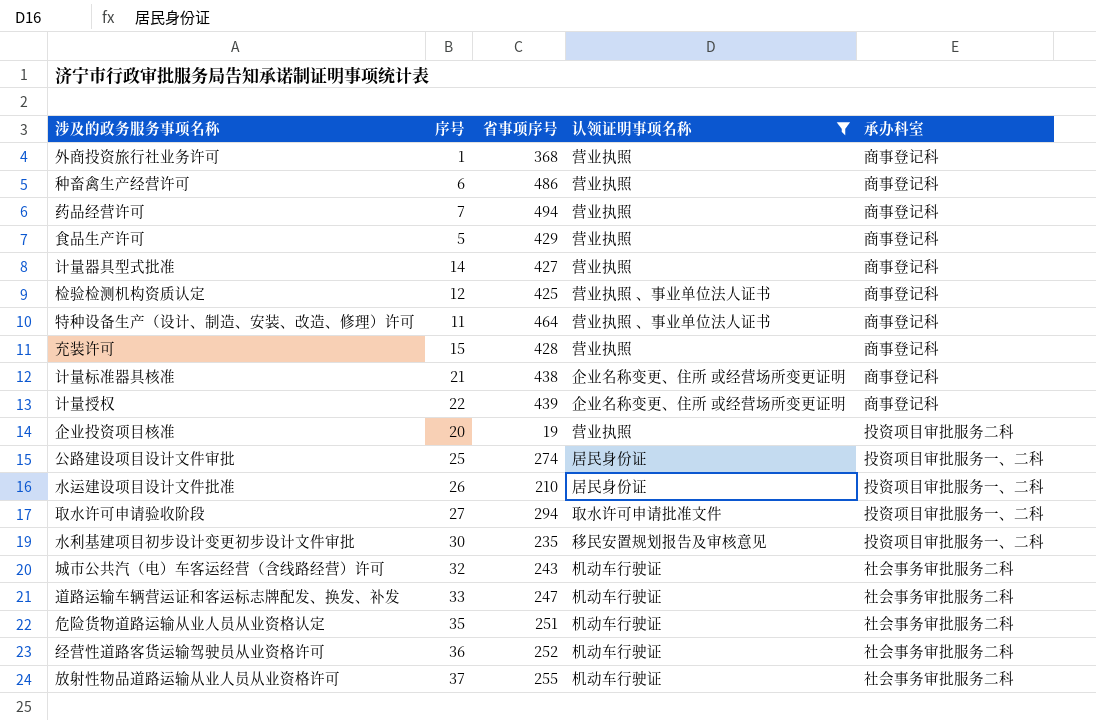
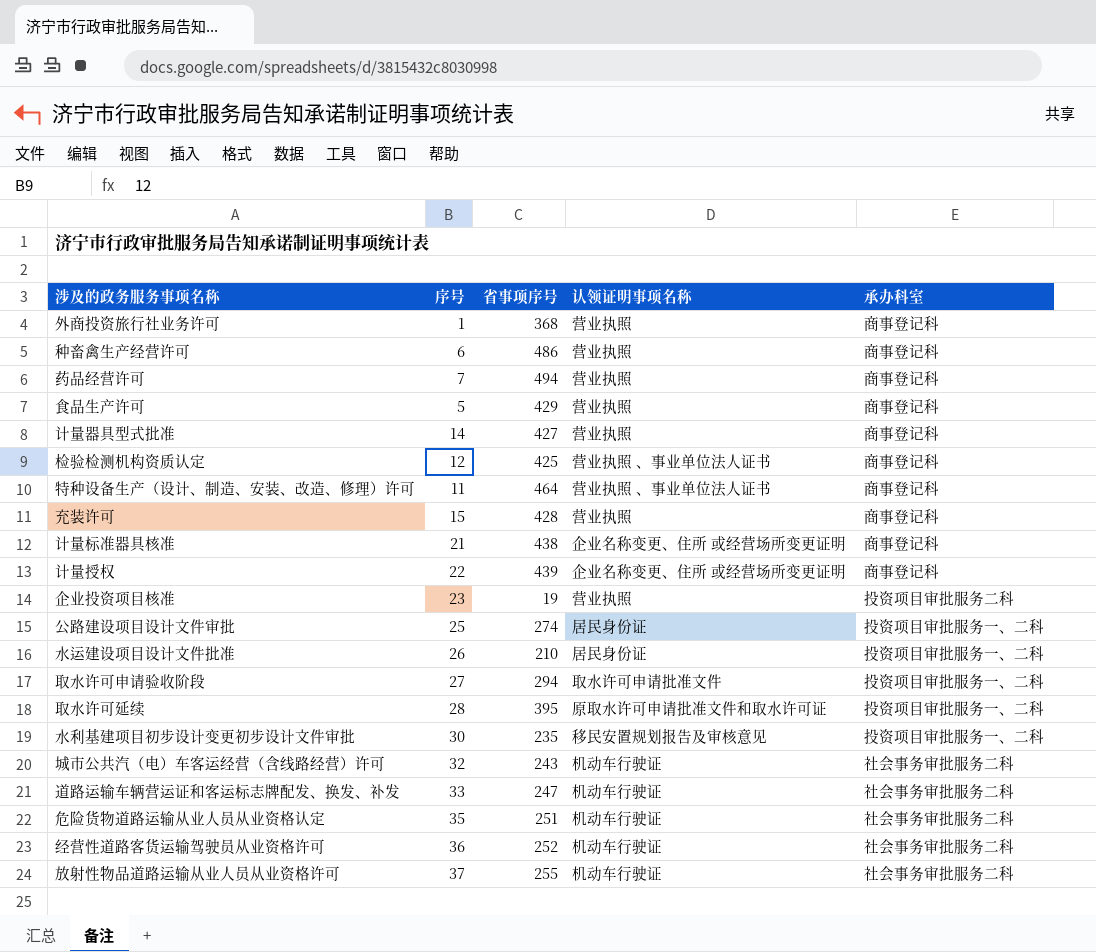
filter: 认领证明事项名称 != 原取水许可申请批准文件和取水许可证 -> none
企业投资项目核准 | 序号: 20 -> 23

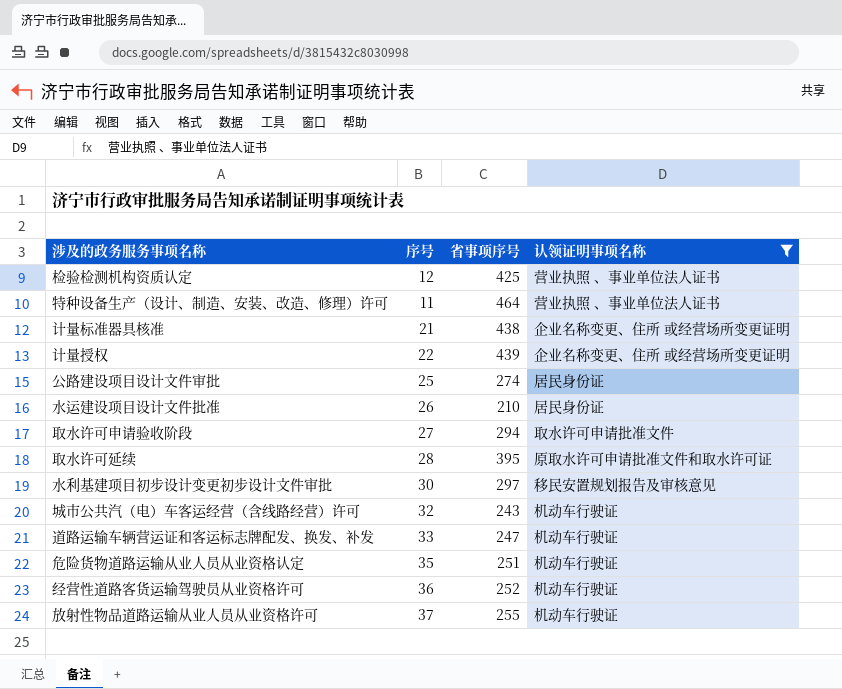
filter: none -> 认领证明事项名称 != 营业执照
column 承办科室 | position: 5 -> none
水利基建项目初步设计变更初步设计文件审批 | 省事项序号: 235 -> 297

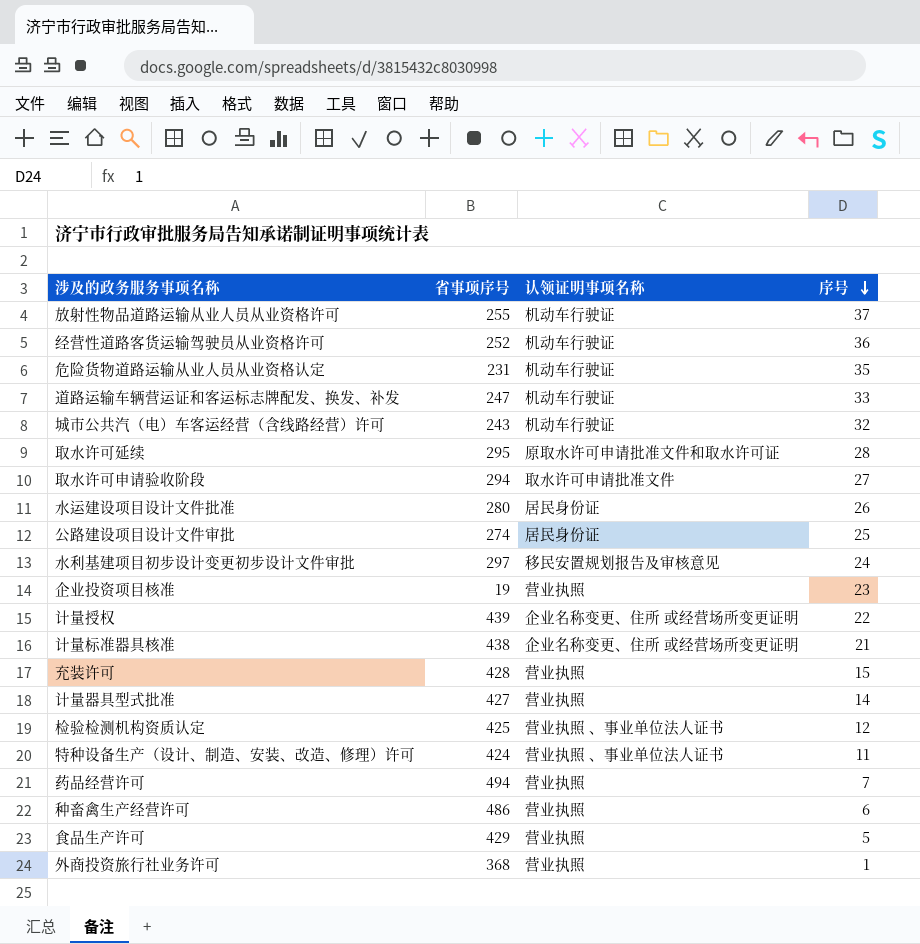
filter: 认领证明事项名称 != 营业执照 -> none
row order: none -> 序号 descending
column 序号 | position: 2 -> 4
危险货物道路运输从业人员从业资格认定 | 省事项序号: 251 -> 231
取水许可延续 | 省事项序号: 395 -> 295
水运建设项目设计文件批准 | 省事项序号: 210 -> 280
水利基建项目初步设计变更初步设计文件审批 | 序号: 30 -> 24
特种设备生产（设计、制造、安装、改造、修理）许可 | 省事项序号: 464 -> 424

